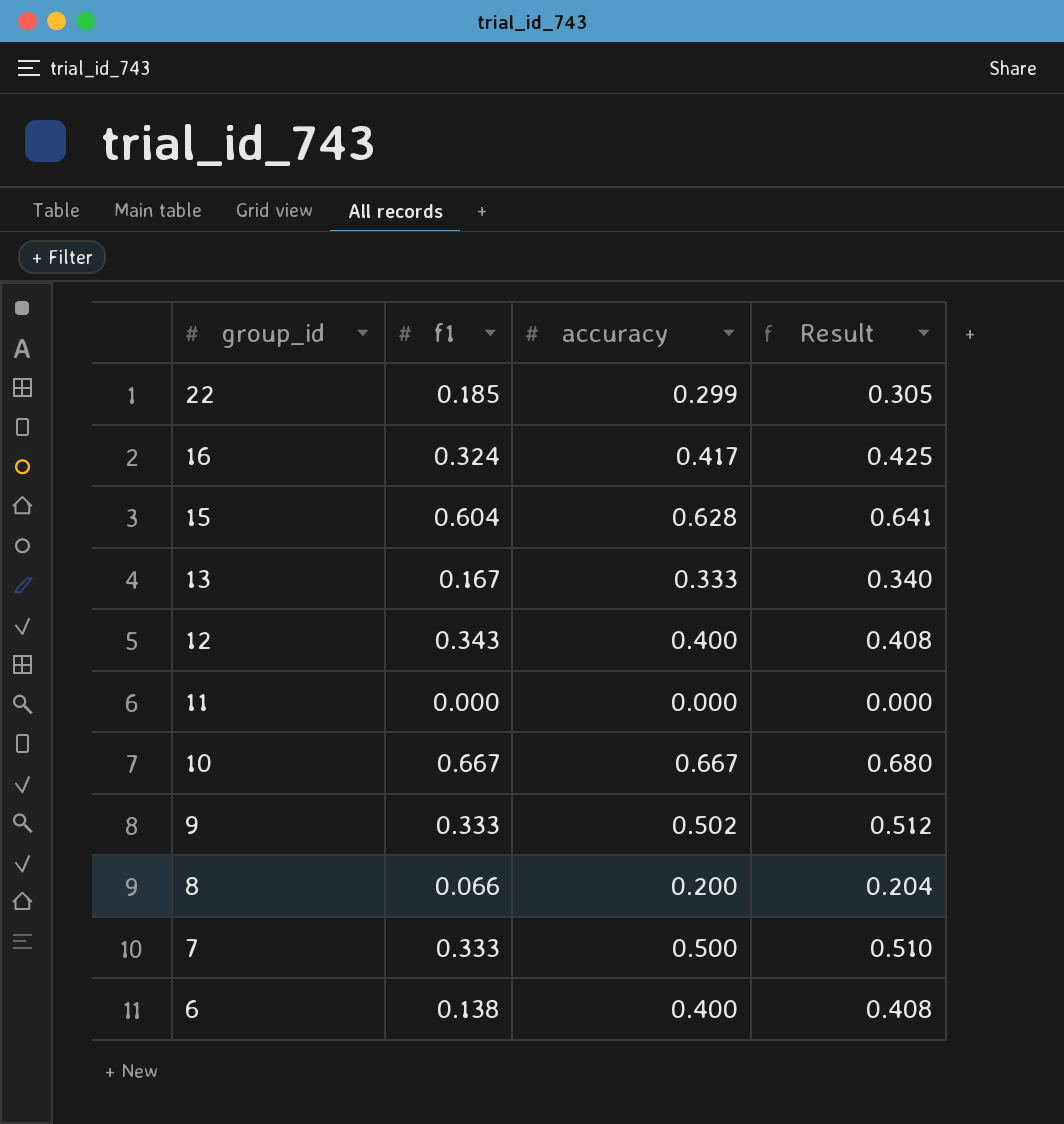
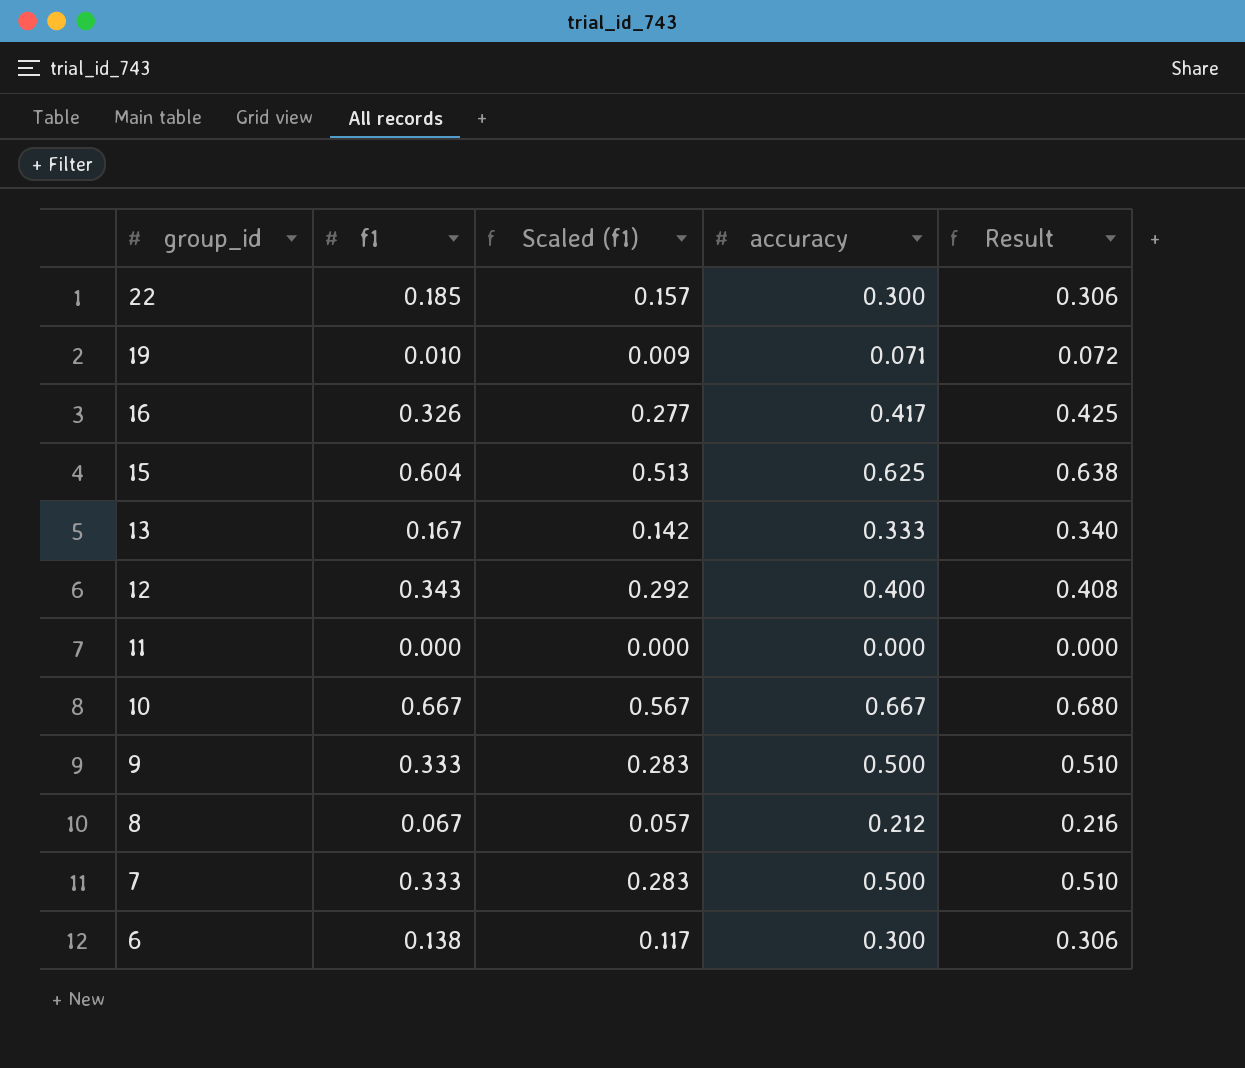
column Scaled (f1) | formula: none -> [f1] * 0.85
22 | accuracy: 0.299 -> 0.300
22 | Result: 0.305 -> 0.306
row 19: none -> 0.010 | 0.009 | 0.071 | 0.072
16 | f1: 0.324 -> 0.326
15 | accuracy: 0.628 -> 0.625
15 | Result: 0.641 -> 0.638
9 | accuracy: 0.502 -> 0.500
9 | Result: 0.512 -> 0.510
8 | f1: 0.066 -> 0.067
8 | accuracy: 0.200 -> 0.212
8 | Result: 0.204 -> 0.216
6 | accuracy: 0.400 -> 0.300
6 | Result: 0.408 -> 0.306

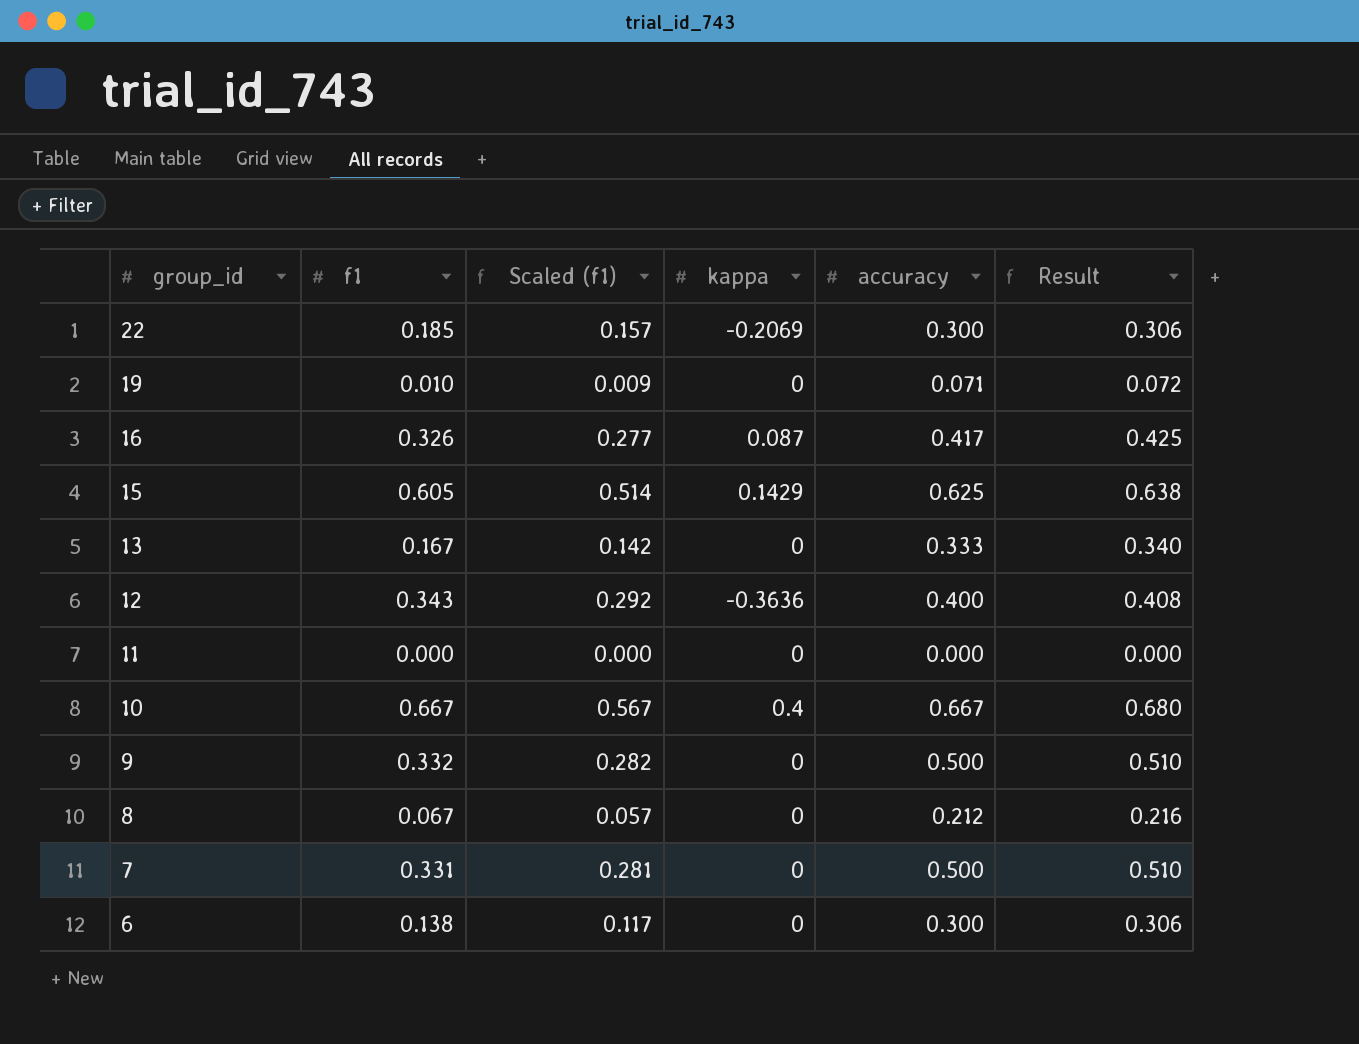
column kappa | position: none -> 4
15 | f1: 0.604 -> 0.605
15 | Scaled (f1): 0.513 -> 0.514
9 | f1: 0.333 -> 0.332
9 | Scaled (f1): 0.283 -> 0.282
7 | f1: 0.333 -> 0.331
7 | Scaled (f1): 0.283 -> 0.281

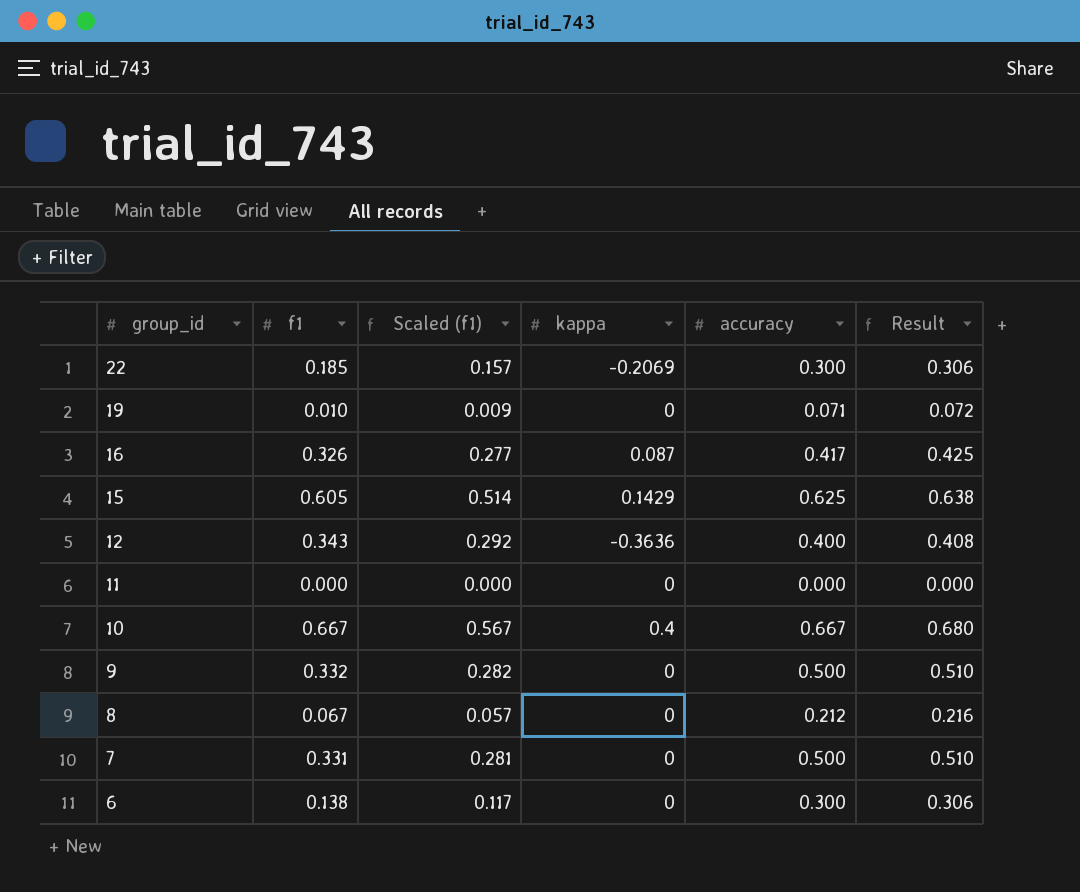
row 13: 0.167 | 0.142 | 0 | 0.333 | 0.340 -> none

